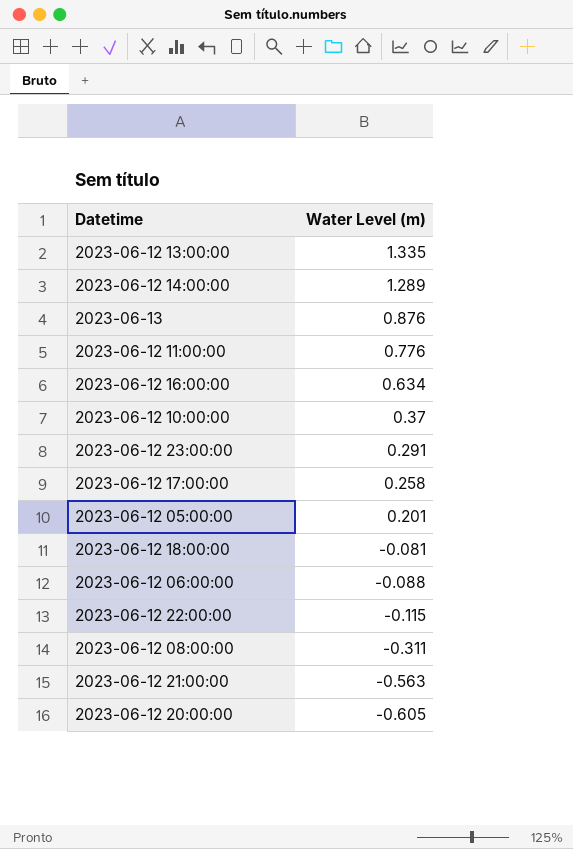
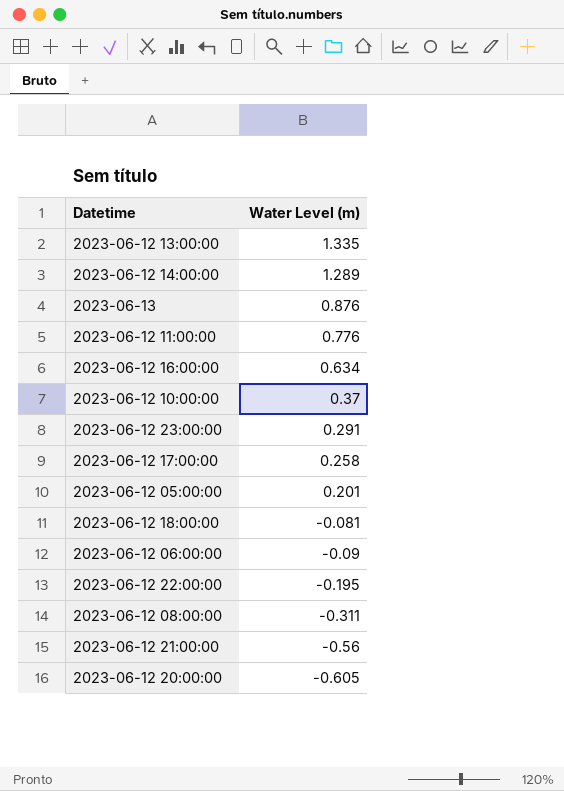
2023-06-12 06:00:00 | Water Level (m): -0.088 -> -0.09
2023-06-12 22:00:00 | Water Level (m): -0.115 -> -0.195
2023-06-12 21:00:00 | Water Level (m): -0.563 -> -0.56

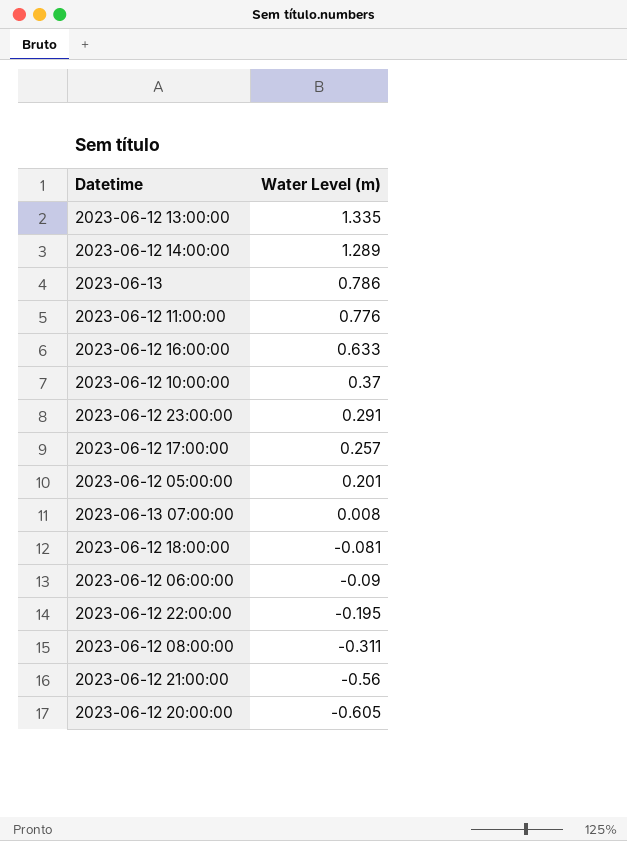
2023-06-13 | Water Level (m): 0.876 -> 0.786
2023-06-12 16:00:00 | Water Level (m): 0.634 -> 0.633
2023-06-12 17:00:00 | Water Level (m): 0.258 -> 0.257
row 2023-06-13 07:00:00: none -> 0.008

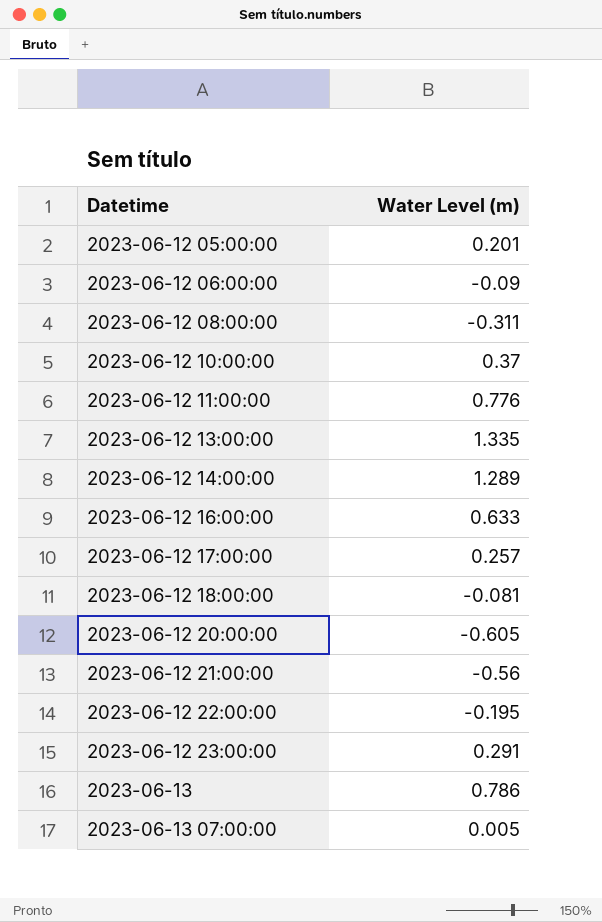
row order: Water Level (m) descending -> Datetime ascending
2023-06-13 07:00:00 | Water Level (m): 0.008 -> 0.005

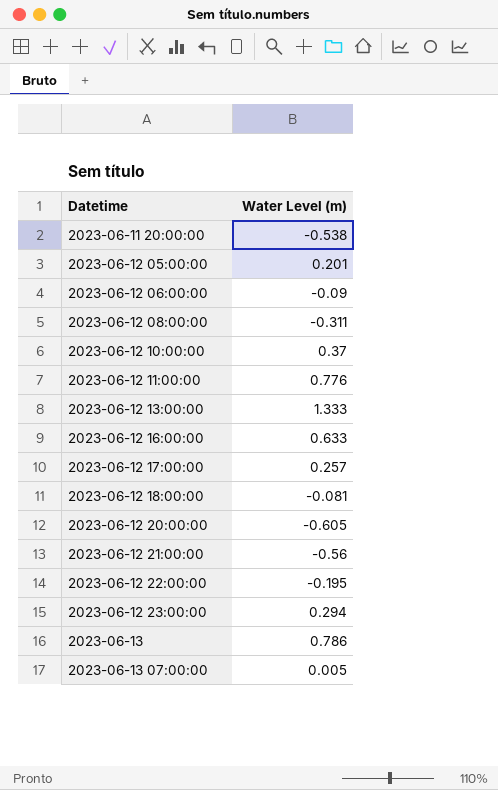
row 2023-06-12 14:00:00: 1.289 -> none
row 2023-06-11 20:00:00: none -> -0.538
2023-06-12 13:00:00 | Water Level (m): 1.335 -> 1.333
2023-06-12 23:00:00 | Water Level (m): 0.291 -> 0.294

